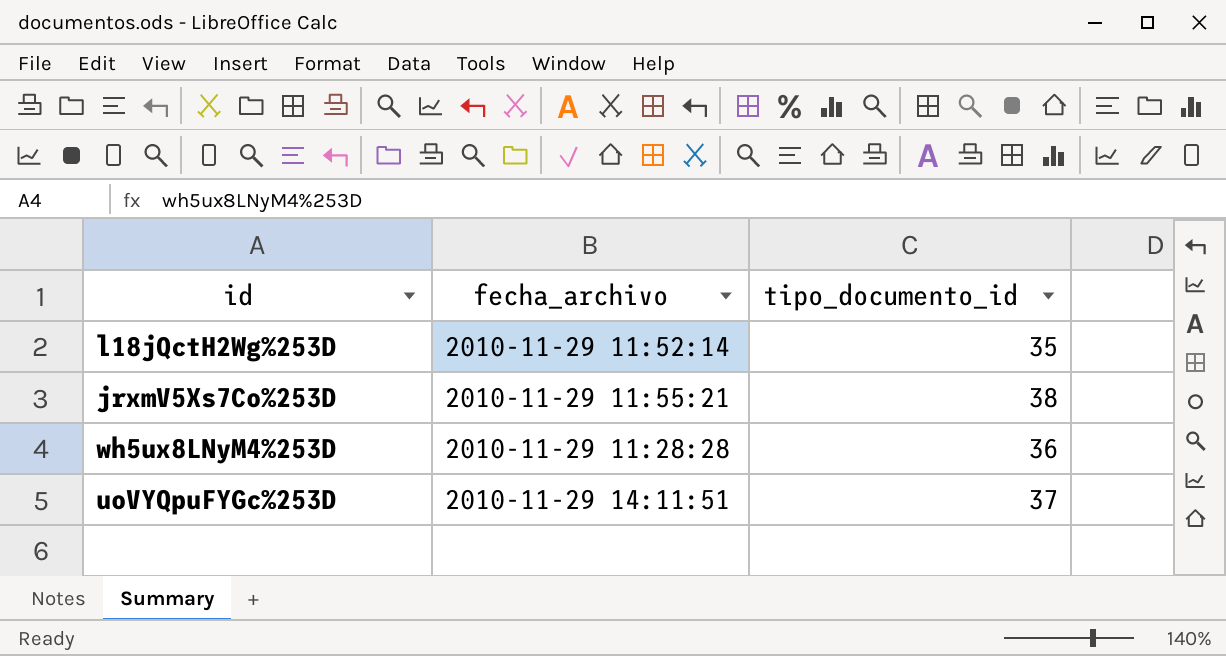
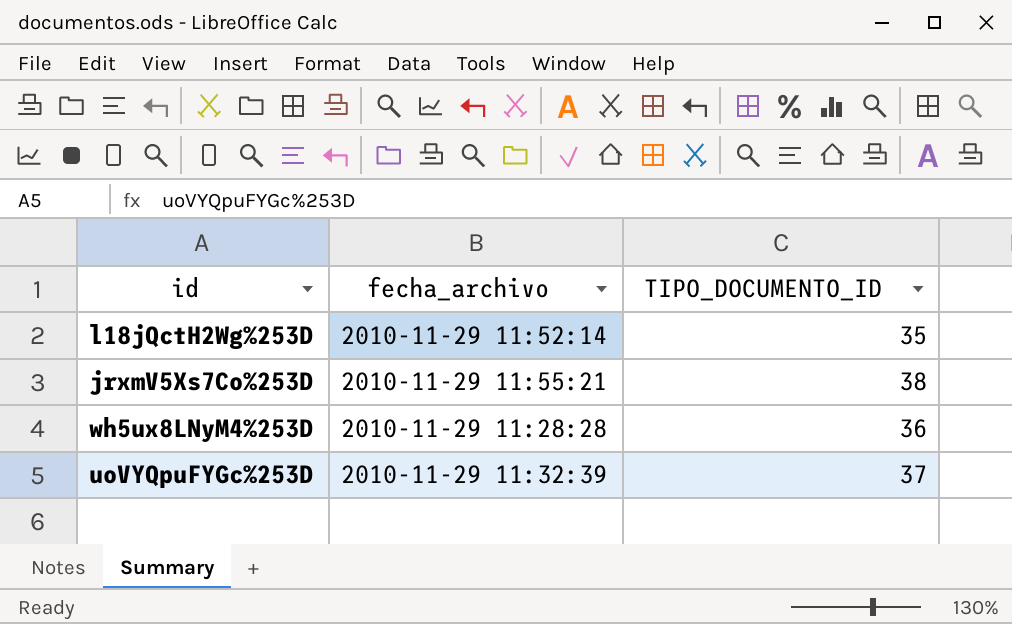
column name: tipo_documento_id -> TIPO_DOCUMENTO_ID
uoVYQpuFYGc%253D | fecha_archivo: 2010-11-29 14:11:51 -> 2010-11-29 11:32:39

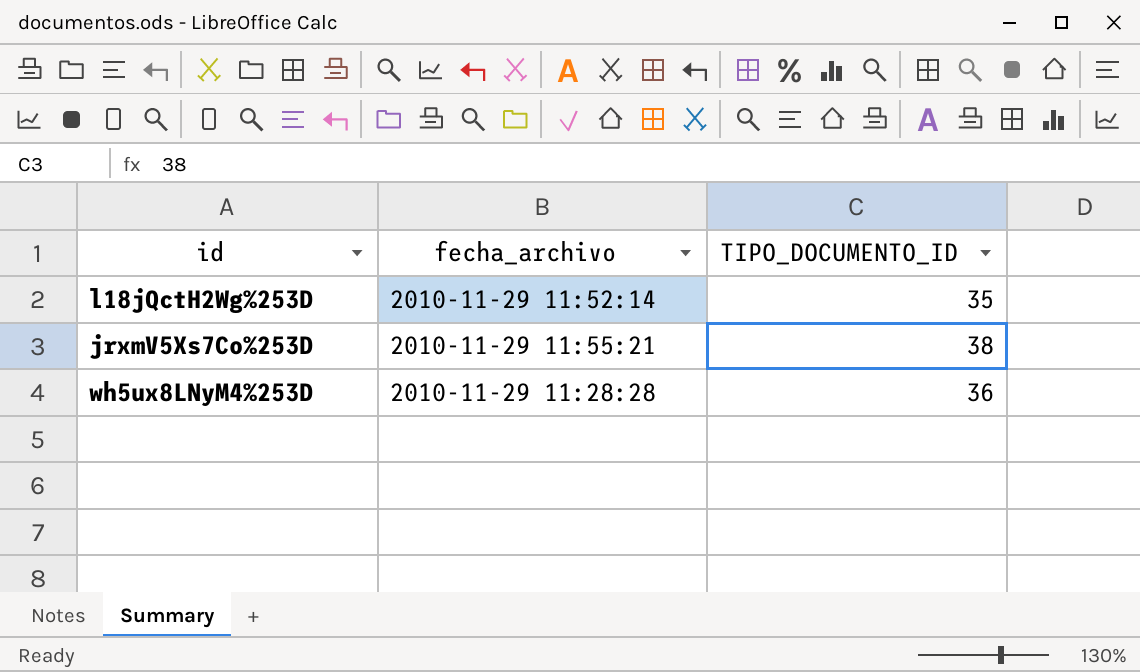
row uoVYQpuFYGc%253D: 2010-11-29 11:32:39 | 37 -> none

